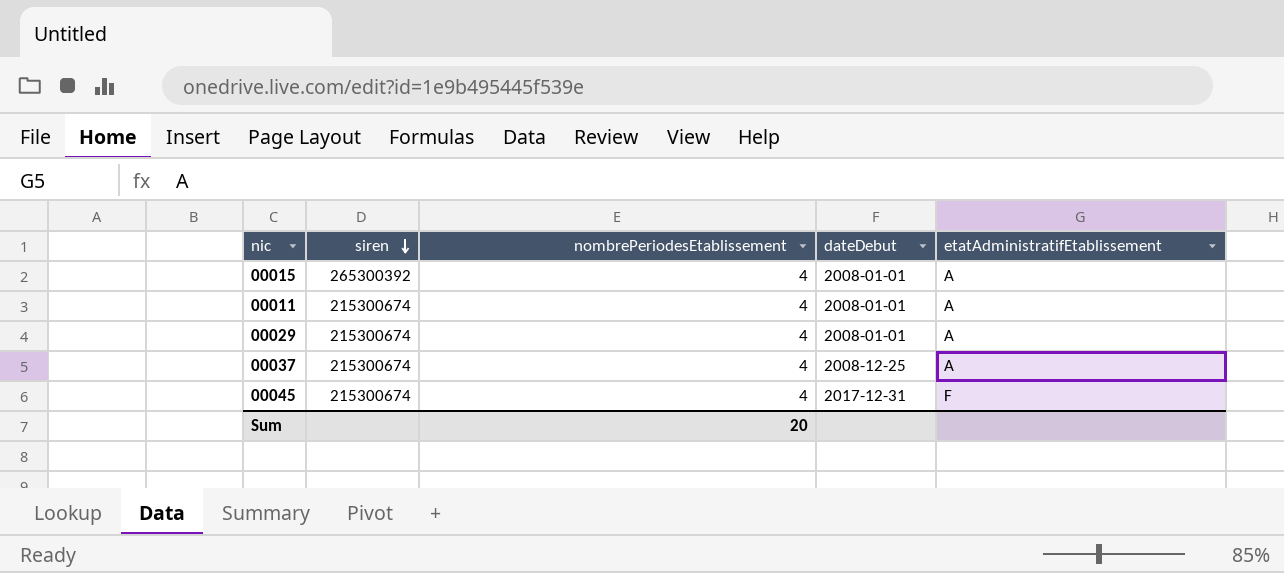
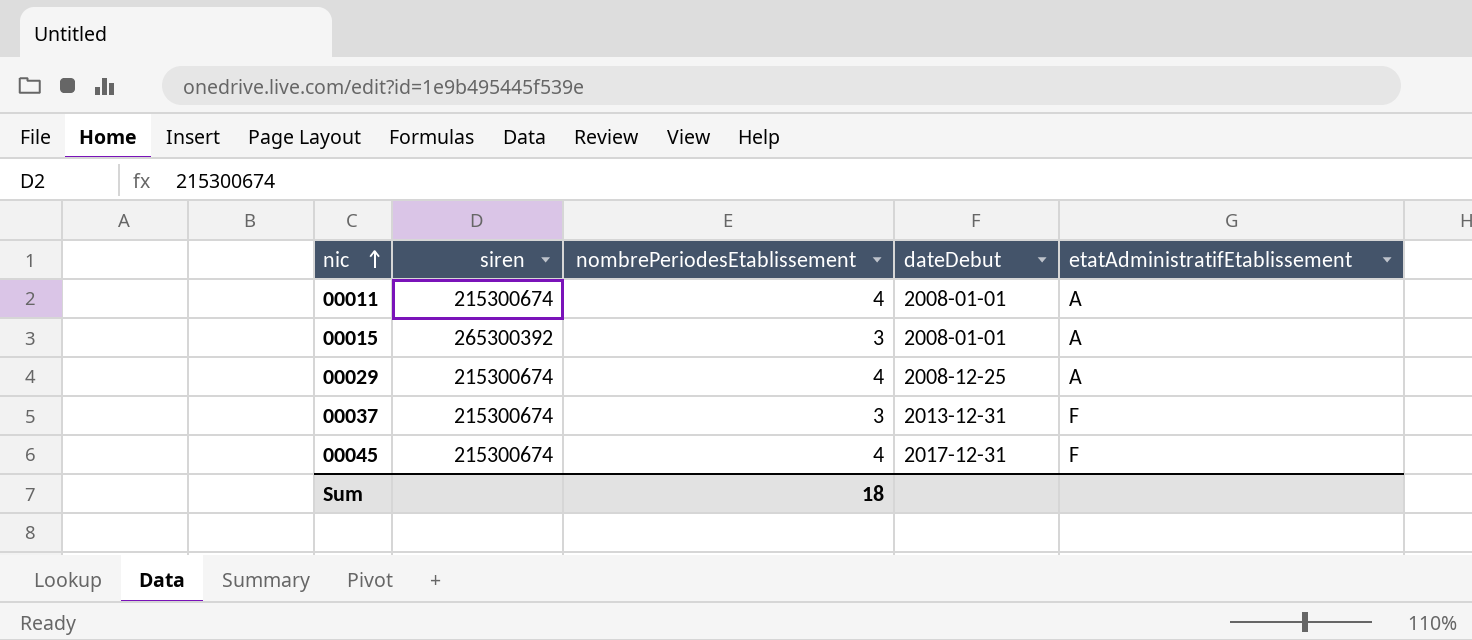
row order: siren descending -> nic ascending
00015 | nombrePeriodesEtablissement: 4 -> 3
00029 | dateDebut: 2008-01-01 -> 2008-12-25
00037 | nombrePeriodesEtablissement: 4 -> 3
00037 | dateDebut: 2008-12-25 -> 2013-12-31
00037 | etatAdministratifEtablissement: A -> F
Sum | nombrePeriodesEtablissement: 20 -> 18

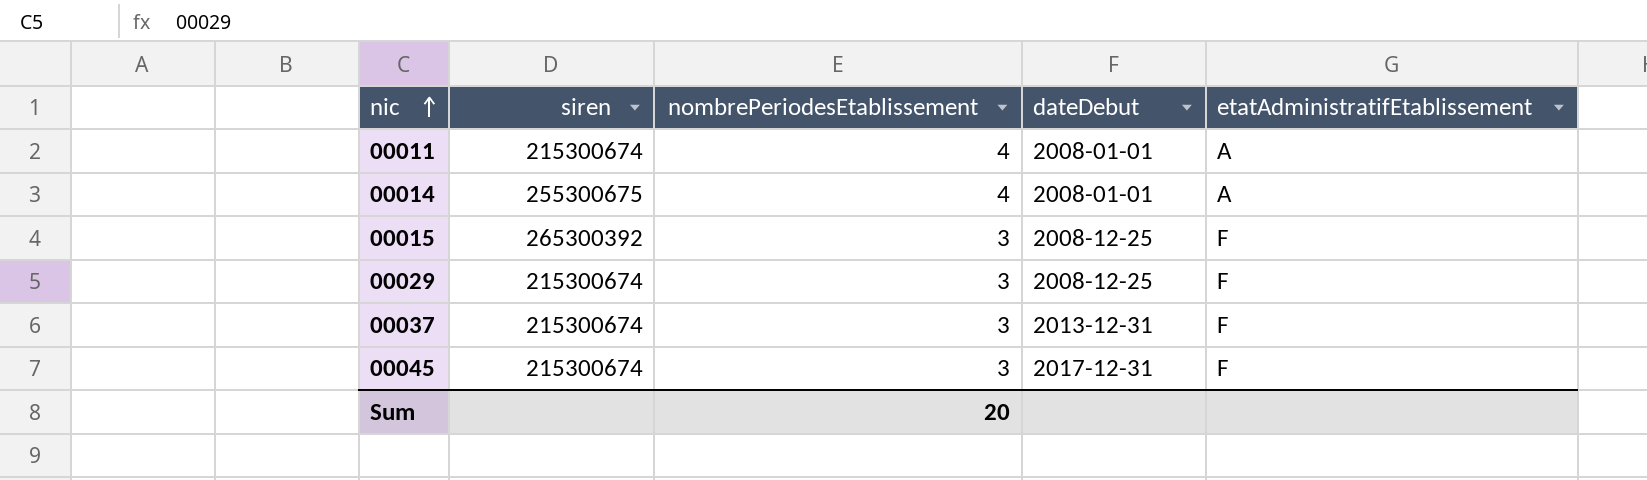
row 00014: none -> 255300675 | 4 | 2008-01-01 | A
00015 | dateDebut: 2008-01-01 -> 2008-12-25
00015 | etatAdministratifEtablissement: A -> F
00029 | nombrePeriodesEtablissement: 4 -> 3
00029 | etatAdministratifEtablissement: A -> F
00045 | nombrePeriodesEtablissement: 4 -> 3
Sum | nombrePeriodesEtablissement: 18 -> 20

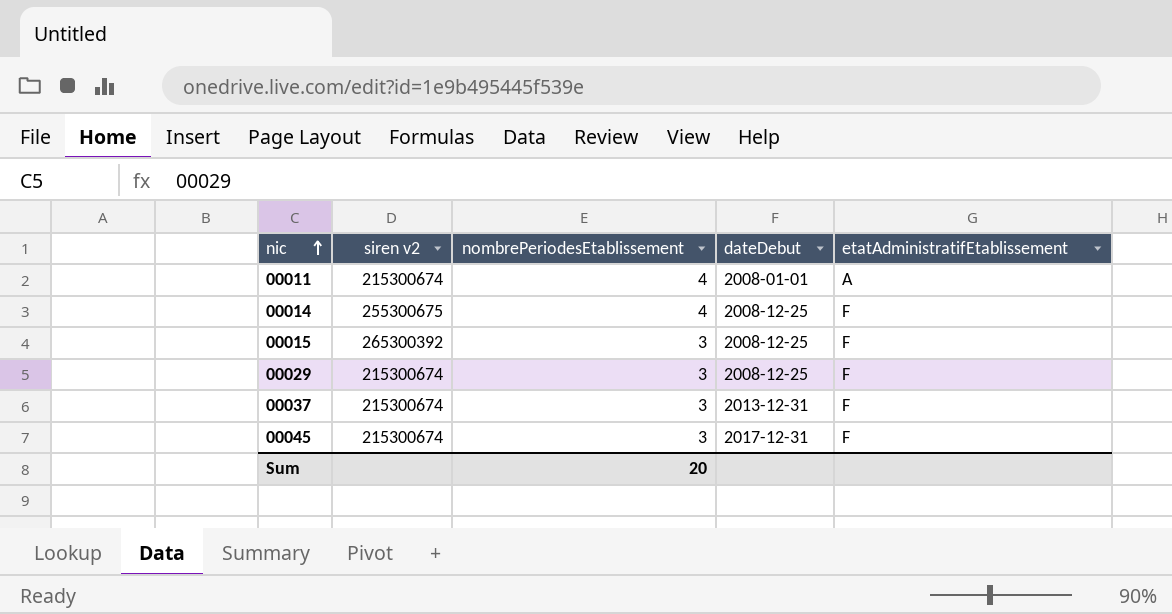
column name: siren -> siren v2
00014 | dateDebut: 2008-01-01 -> 2008-12-25
00014 | etatAdministratifEtablissement: A -> F

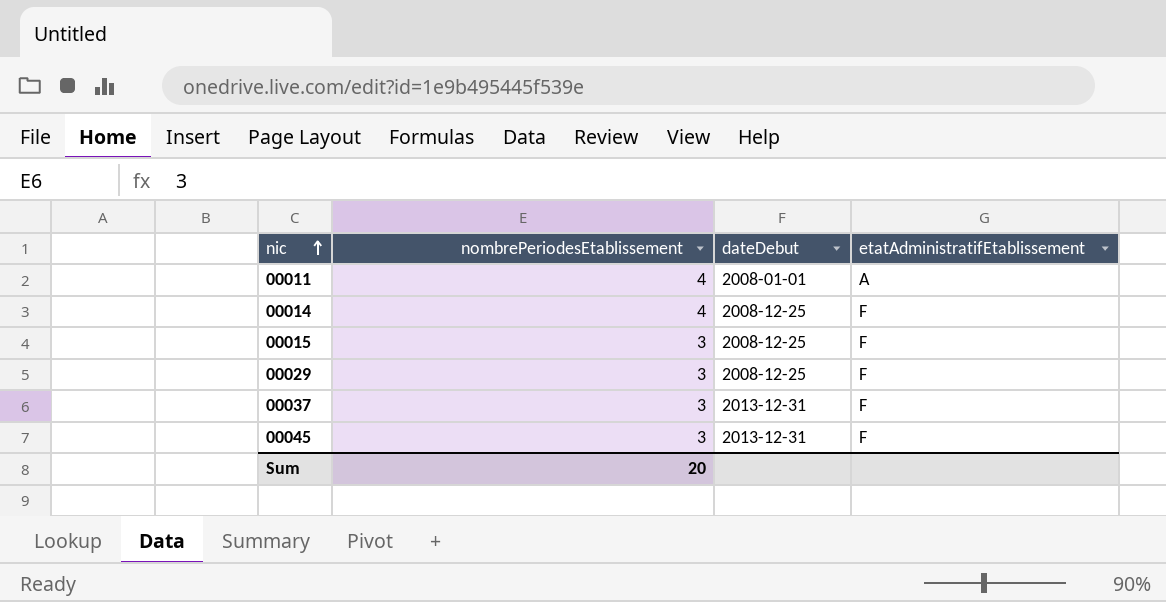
column siren v2 | position: 2 -> none
00045 | dateDebut: 2017-12-31 -> 2013-12-31

